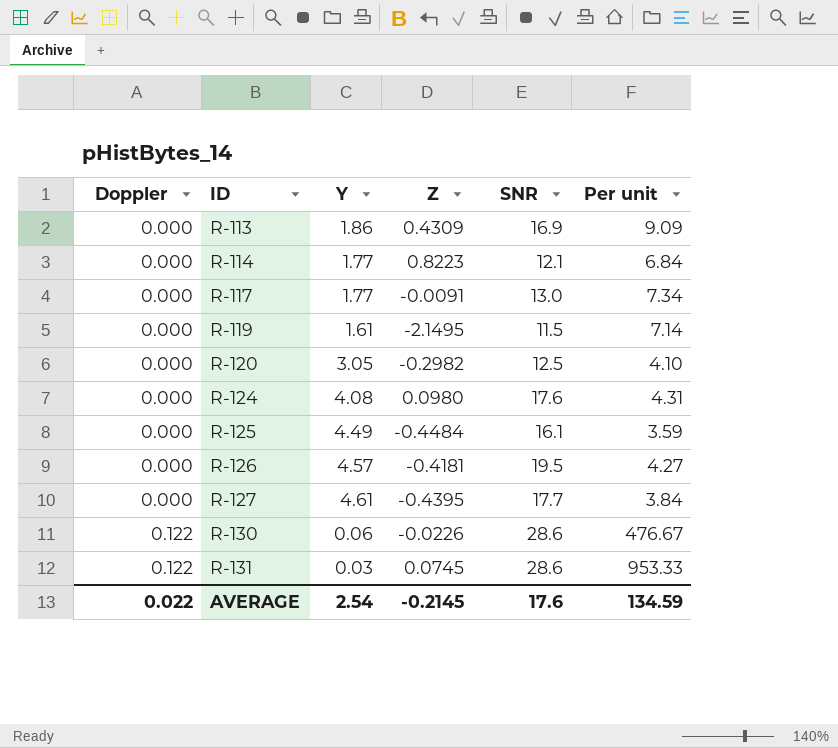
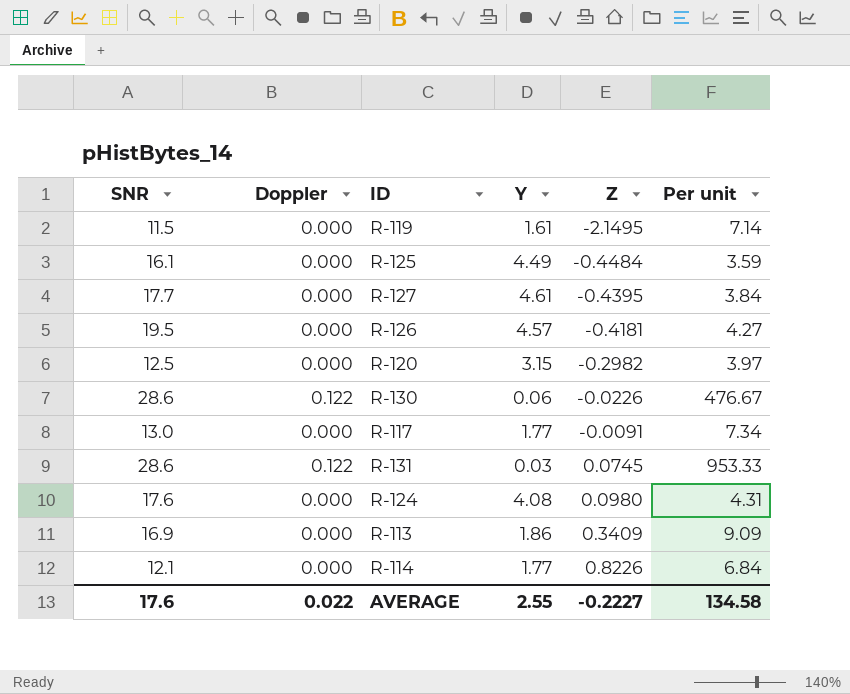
row order: Doppler ascending -> Z ascending
column SNR | position: 5 -> 1
R-120 | Y: 3.05 -> 3.15
R-120 | Per unit: 4.10 -> 3.97
R-113 | Z: 0.4309 -> 0.3409
R-114 | Z: 0.8223 -> 0.8226
AVERAGE | Y: 2.54 -> 2.55
AVERAGE | Z: -0.2145 -> -0.2227
AVERAGE | Per unit: 134.59 -> 134.58

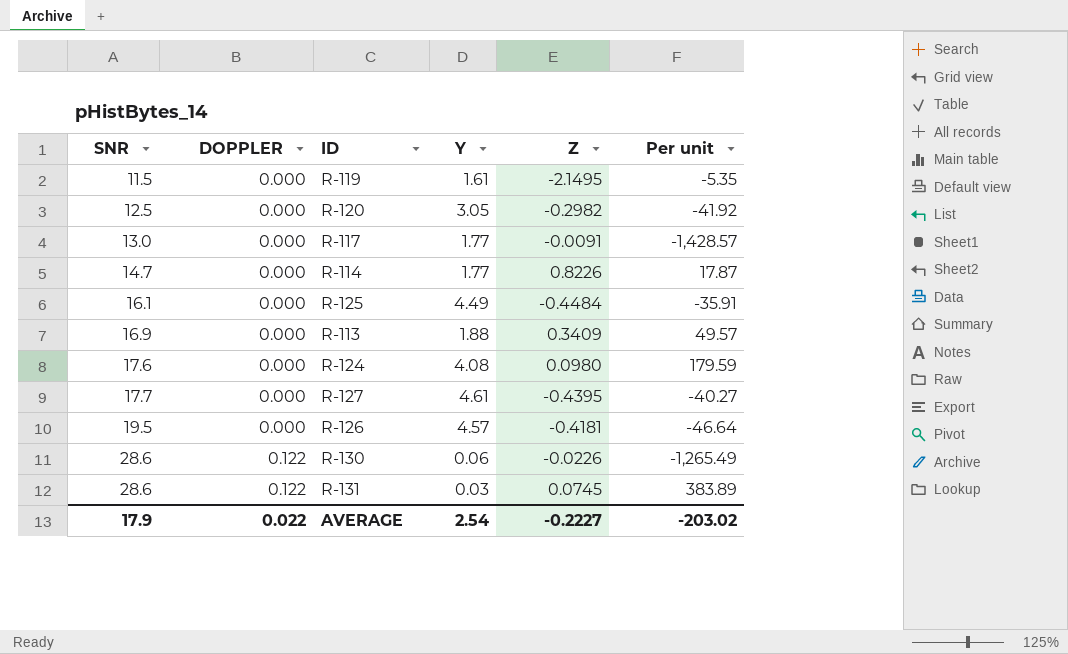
row order: Z ascending -> SNR ascending
column name: Doppler -> DOPPLER
column Per unit | formula: [SNR] / [Y] -> [SNR] / [Z]
R-120 | Y: 3.15 -> 3.05
R-114 | SNR: 12.1 -> 14.7
R-113 | Y: 1.86 -> 1.88
AVERAGE | SNR: 17.6 -> 17.9
AVERAGE | Y: 2.55 -> 2.54
AVERAGE | Per unit: 134.58 -> -203.02

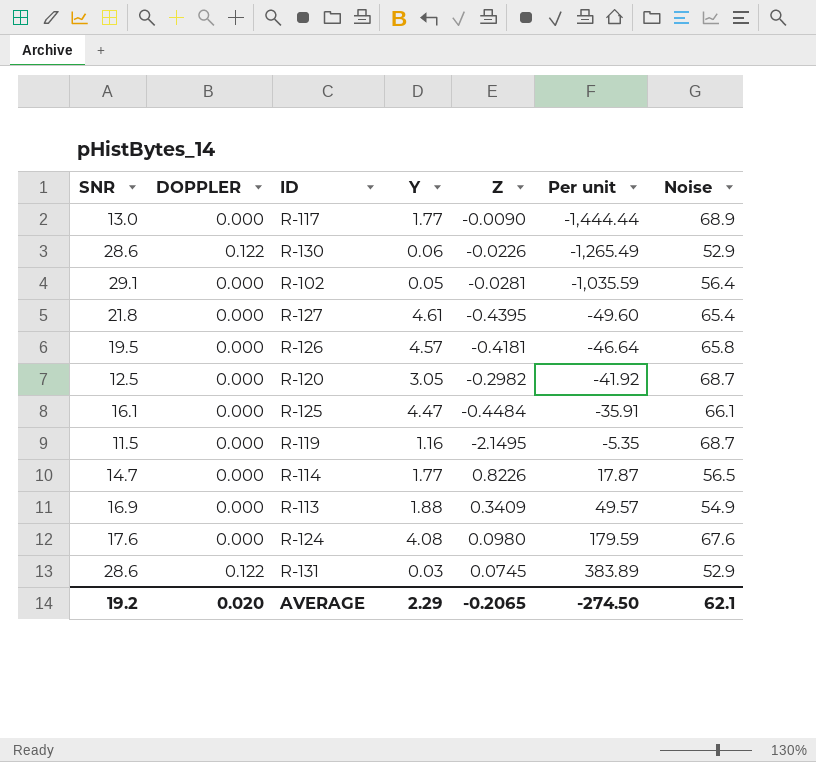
row order: SNR ascending -> Per unit ascending
column Noise | position: none -> 7
R-117 | Z: -0.0091 -> -0.0090
R-117 | Per unit: -1,428.57 -> -1,444.44
row R-102: none -> 29.1 | 0.000 | 0.05 | -0.0281 | -1,035.59 | 56.4
R-127 | SNR: 17.7 -> 21.8
R-127 | Per unit: -40.27 -> -49.60
R-125 | Y: 4.49 -> 4.47
R-119 | Y: 1.61 -> 1.16
AVERAGE | SNR: 17.9 -> 19.2
AVERAGE | DOPPLER: 0.022 -> 0.020
AVERAGE | Y: 2.54 -> 2.29
AVERAGE | Z: -0.2227 -> -0.2065
AVERAGE | Per unit: -203.02 -> -274.50

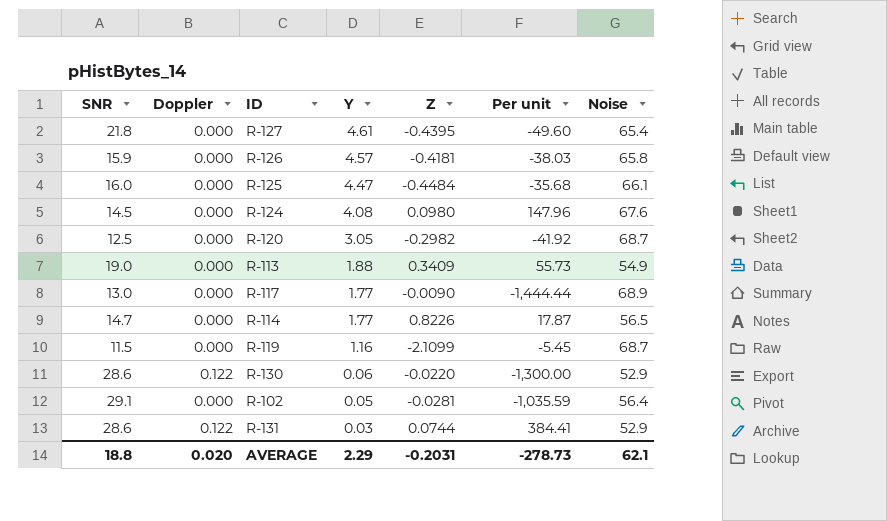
row order: Per unit ascending -> Y descending
column name: DOPPLER -> Doppler
R-126 | SNR: 19.5 -> 15.9
R-126 | Per unit: -46.64 -> -38.03
R-125 | SNR: 16.1 -> 16.0
R-125 | Per unit: -35.91 -> -35.68
R-124 | SNR: 17.6 -> 14.5
R-124 | Per unit: 179.59 -> 147.96
R-113 | SNR: 16.9 -> 19.0
R-113 | Per unit: 49.57 -> 55.73
R-119 | Z: -2.1495 -> -2.1099
R-119 | Per unit: -5.35 -> -5.45
R-130 | Z: -0.0226 -> -0.0220
R-130 | Per unit: -1,265.49 -> -1,300.00
R-131 | Z: 0.0745 -> 0.0744
R-131 | Per unit: 383.89 -> 384.41
AVERAGE | SNR: 19.2 -> 18.8
AVERAGE | Z: -0.2065 -> -0.2031
AVERAGE | Per unit: -274.50 -> -278.73

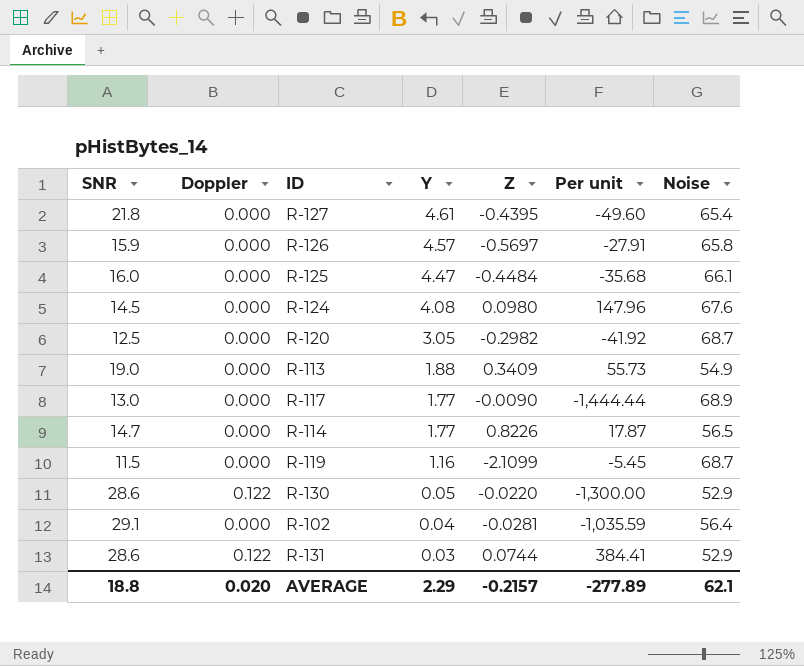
R-126 | Z: -0.4181 -> -0.5697
R-126 | Per unit: -38.03 -> -27.91
R-130 | Y: 0.06 -> 0.05
R-102 | Y: 0.05 -> 0.04
AVERAGE | Z: -0.2031 -> -0.2157
AVERAGE | Per unit: -278.73 -> -277.89

